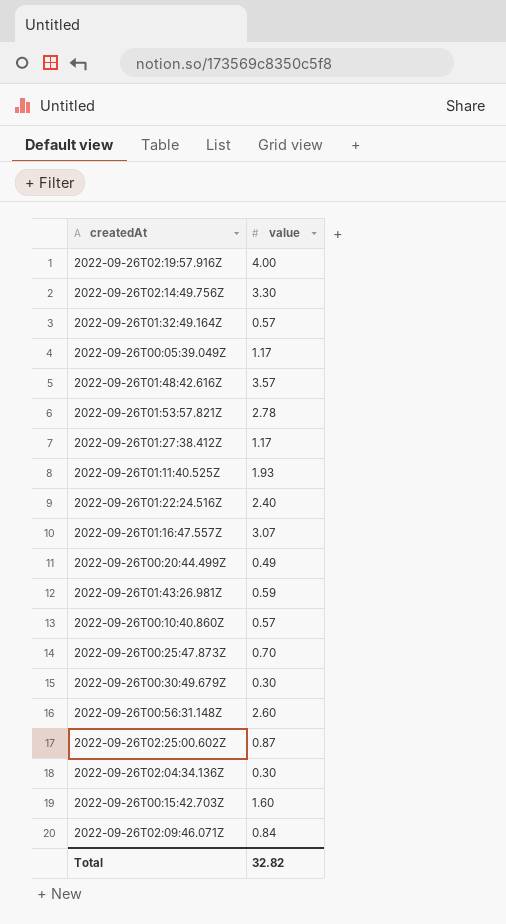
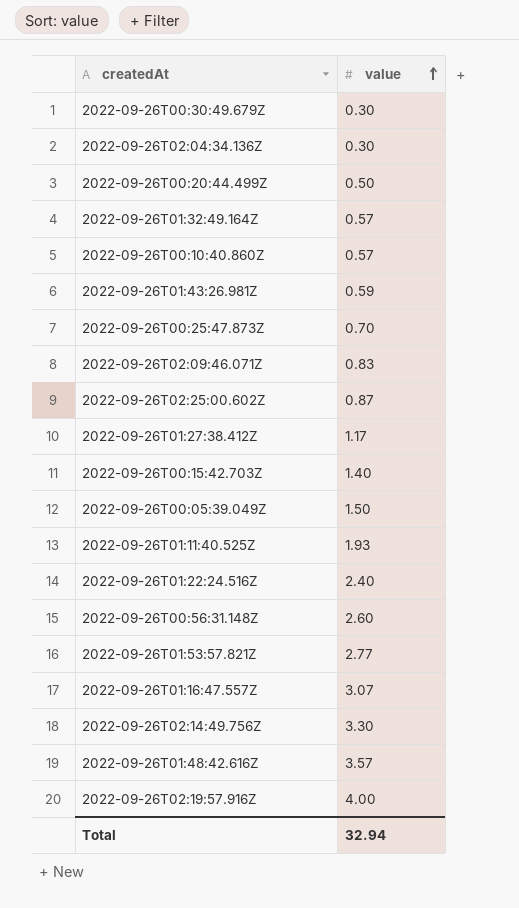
row order: none -> value ascending
2022-09-26T00:20:44.499Z | value: 0.49 -> 0.50
2022-09-26T02:09:46.071Z | value: 0.84 -> 0.83
2022-09-26T00:15:42.703Z | value: 1.60 -> 1.40
2022-09-26T00:05:39.049Z | value: 1.17 -> 1.50
2022-09-26T01:53:57.821Z | value: 2.78 -> 2.77
Total | value: 32.82 -> 32.94

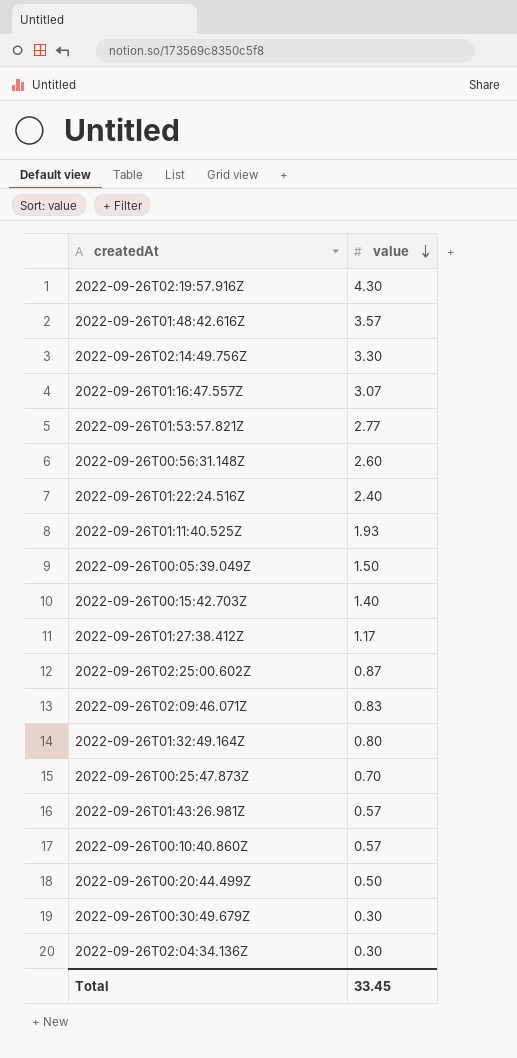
row order: value ascending -> value descending
2022-09-26T02:19:57.916Z | value: 4.00 -> 4.30
2022-09-26T01:32:49.164Z | value: 0.57 -> 0.80
2022-09-26T01:43:26.981Z | value: 0.59 -> 0.57
Total | value: 32.94 -> 33.45

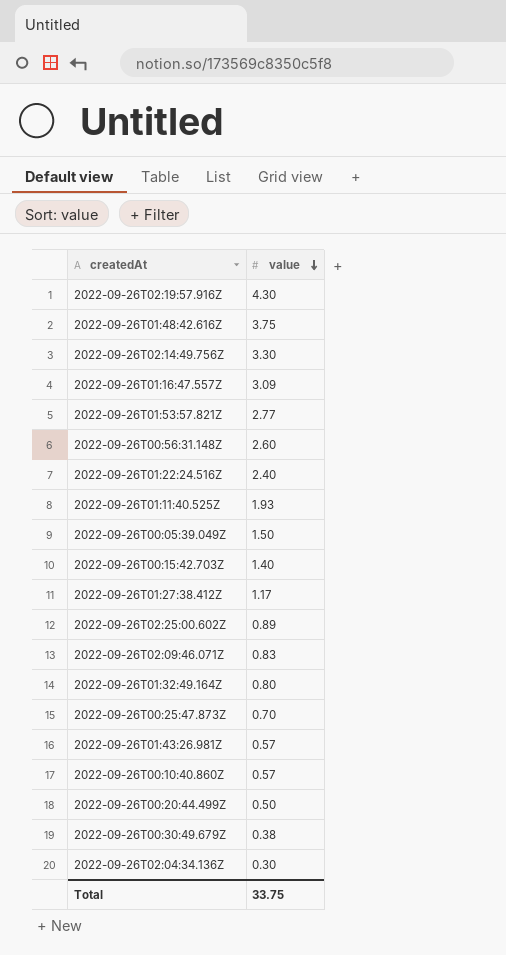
2022-09-26T01:48:42.616Z | value: 3.57 -> 3.75
2022-09-26T01:16:47.557Z | value: 3.07 -> 3.09
2022-09-26T02:25:00.602Z | value: 0.87 -> 0.89
2022-09-26T00:30:49.679Z | value: 0.30 -> 0.38
Total | value: 33.45 -> 33.75

